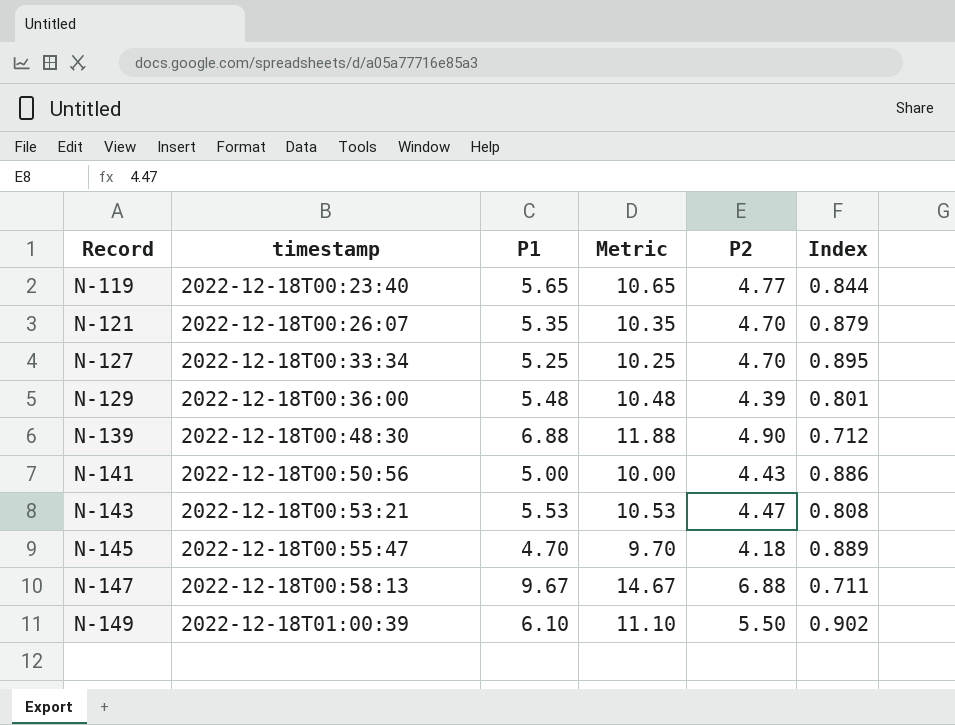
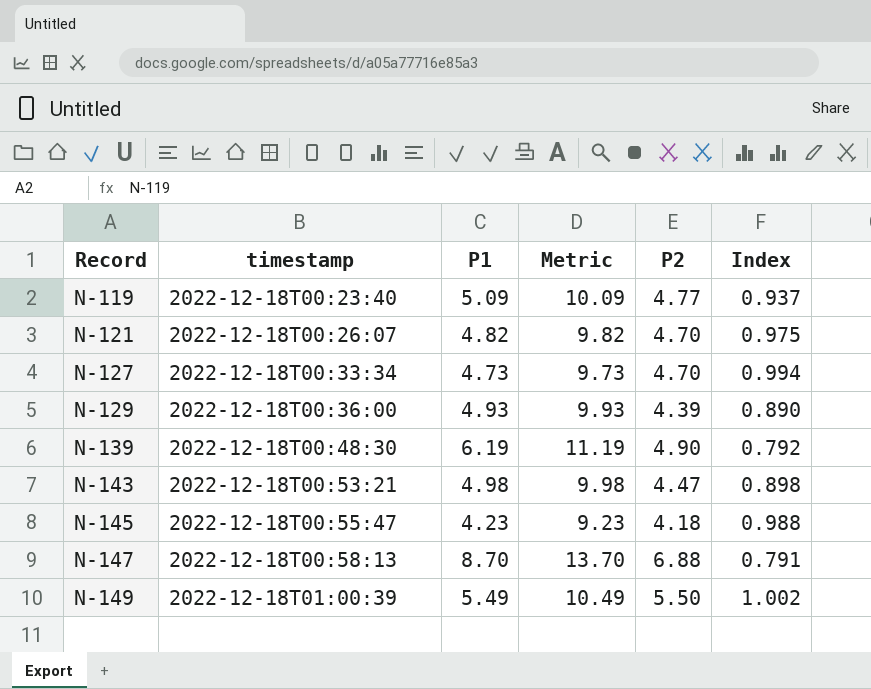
row N-141: 2022-12-18T00:50:56 | 5.00 | 10.00 | 4.43 | 0.886 -> none
N-119 | P1: 5.65 -> 5.09
N-119 | Metric: 10.65 -> 10.09
N-119 | Index: 0.844 -> 0.937
N-121 | P1: 5.35 -> 4.82
N-121 | Metric: 10.35 -> 9.82
N-121 | Index: 0.879 -> 0.975
N-127 | P1: 5.25 -> 4.73
N-127 | Metric: 10.25 -> 9.73
N-127 | Index: 0.895 -> 0.994
N-129 | P1: 5.48 -> 4.93
N-129 | Metric: 10.48 -> 9.93
N-129 | Index: 0.801 -> 0.890
N-139 | P1: 6.88 -> 6.19
N-139 | Metric: 11.88 -> 11.19
N-139 | Index: 0.712 -> 0.792
N-143 | P1: 5.53 -> 4.98
N-143 | Metric: 10.53 -> 9.98
N-143 | Index: 0.808 -> 0.898
N-145 | P1: 4.70 -> 4.23
N-145 | Metric: 9.70 -> 9.23
N-145 | Index: 0.889 -> 0.988
N-147 | P1: 9.67 -> 8.70
N-147 | Metric: 14.67 -> 13.70
N-147 | Index: 0.711 -> 0.791
N-149 | P1: 6.10 -> 5.49
N-149 | Metric: 11.10 -> 10.49
N-149 | Index: 0.902 -> 1.002

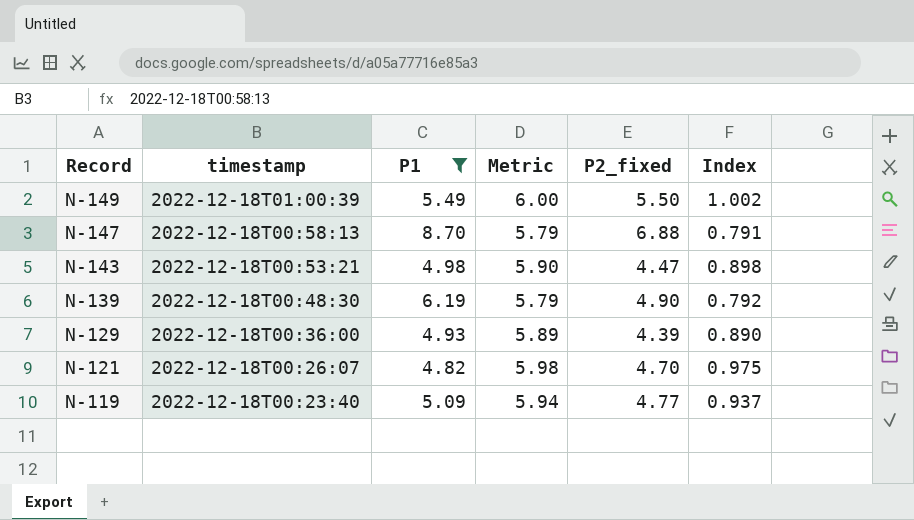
filter: none -> P1 >= 4.82
row order: Record ascending -> Record descending
column Metric | formula: [P1] + 5 -> [Index] + 5
column name: P2 -> P2_fixed

